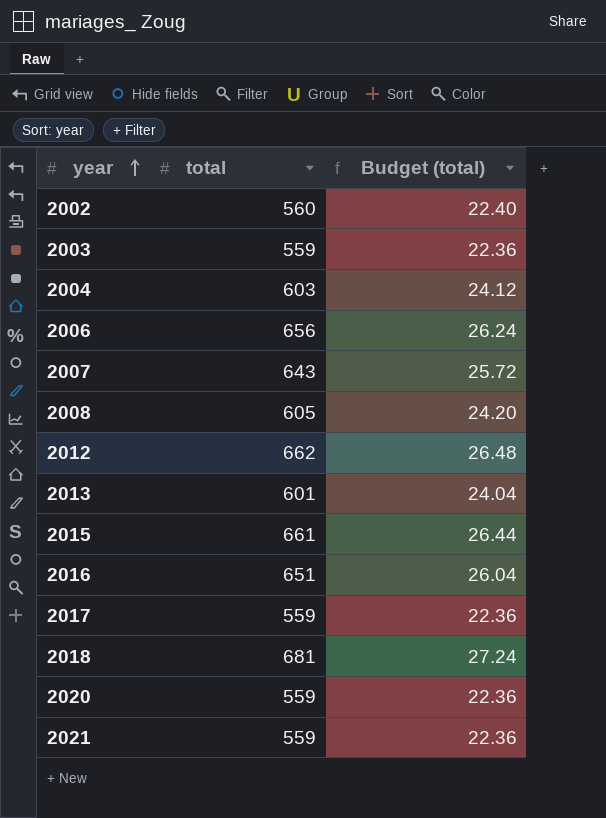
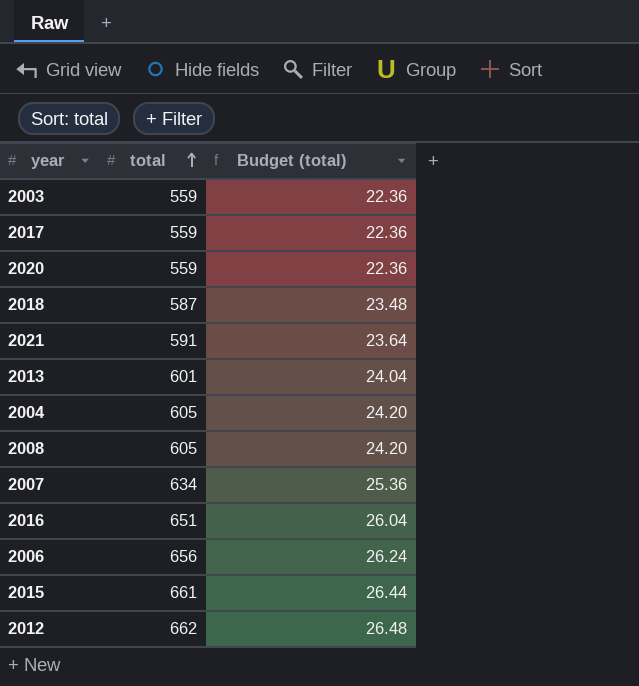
row order: year ascending -> total ascending
row 2002: 560 | 22.40 -> none
2018 | total: 681 -> 587
2018 | Budget (total): 27.24 -> 23.48
2021 | total: 559 -> 591
2021 | Budget (total): 22.36 -> 23.64
2004 | total: 603 -> 605
2004 | Budget (total): 24.12 -> 24.20
2007 | total: 643 -> 634
2007 | Budget (total): 25.72 -> 25.36

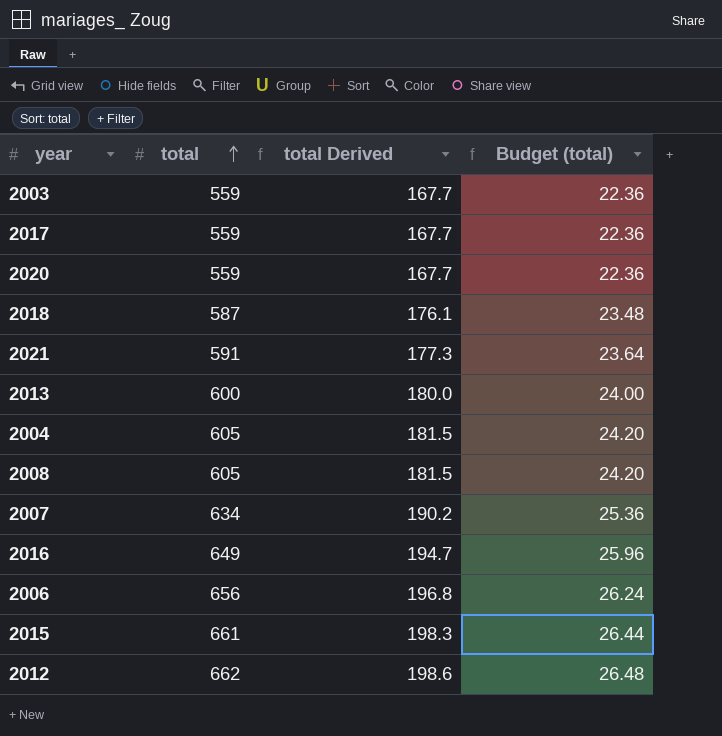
column total Derived | formula: none -> [total] * 0.3
2013 | total: 601 -> 600
2013 | Budget (total): 24.04 -> 24.00
2016 | total: 651 -> 649
2016 | Budget (total): 26.04 -> 25.96

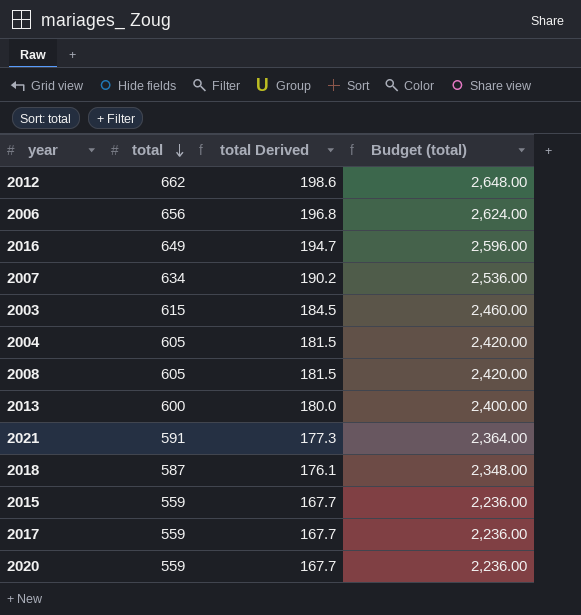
row order: total ascending -> total descending
column Budget (total) | formula: [total] * 0.04 -> [total] * 4
2003 | total: 559 -> 615
2003 | total Derived: 167.7 -> 184.5
2015 | total: 661 -> 559
2015 | total Derived: 198.3 -> 167.7

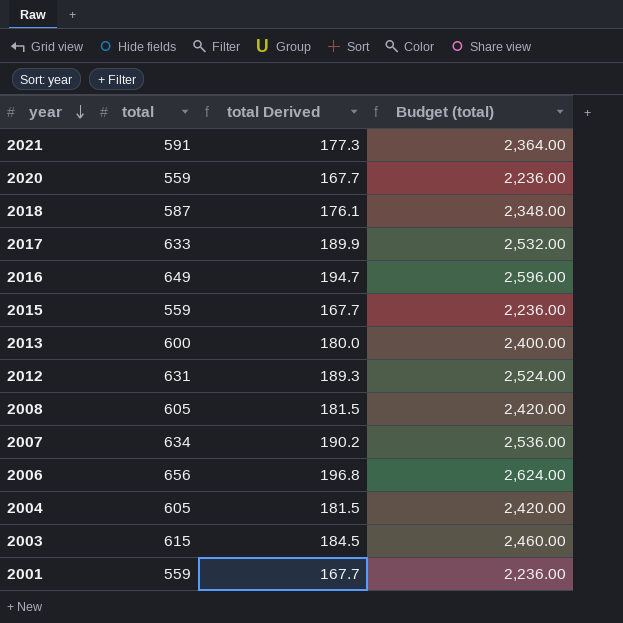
row order: total descending -> year descending
2017 | total: 559 -> 633
2017 | total Derived: 167.7 -> 189.9
2017 | Budget (total): 2,236.00 -> 2,532.00
2012 | total: 662 -> 631
2012 | total Derived: 198.6 -> 189.3
2012 | Budget (total): 2,648.00 -> 2,524.00
row 2001: none -> 559 | 167.7 | 2,236.00

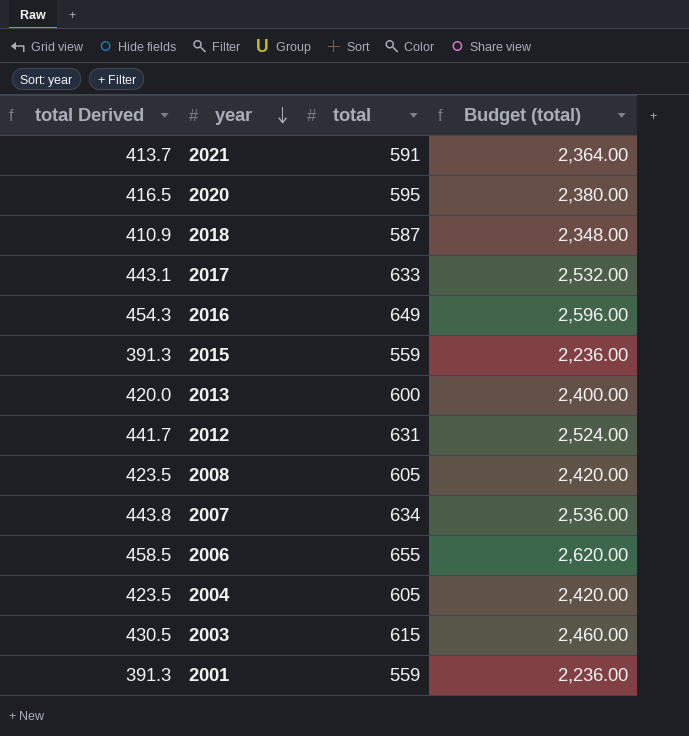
column total Derived | formula: [total] * 0.3 -> [total] * 0.7
column total Derived | position: 3 -> 1
2020 | total: 559 -> 595
2020 | Budget (total): 2,236.00 -> 2,380.00
2006 | total: 656 -> 655
2006 | Budget (total): 2,624.00 -> 2,620.00

